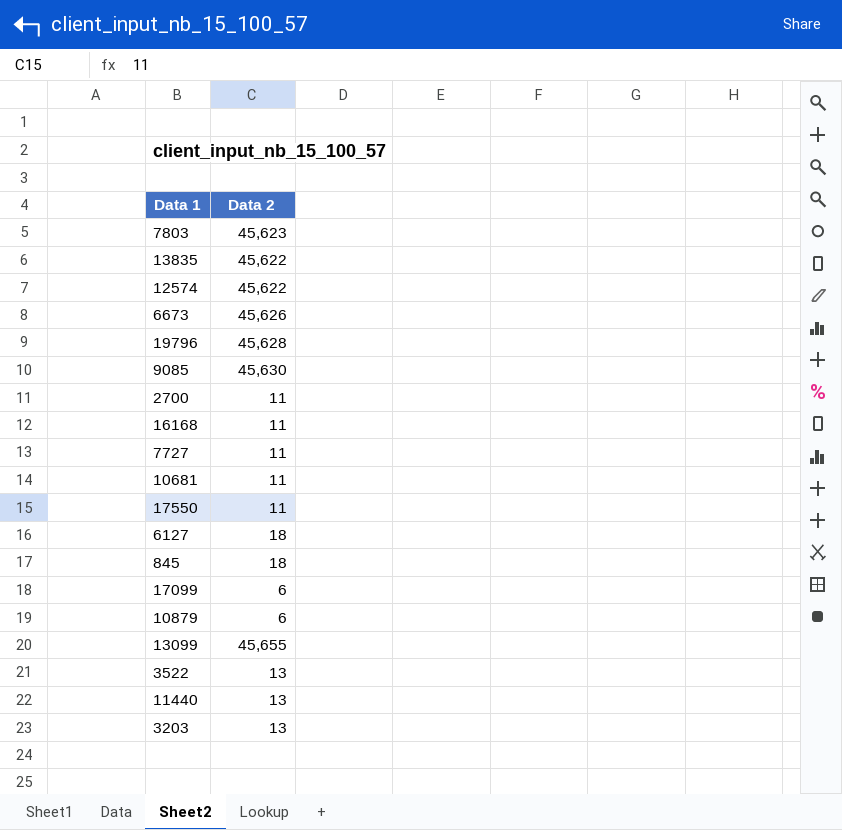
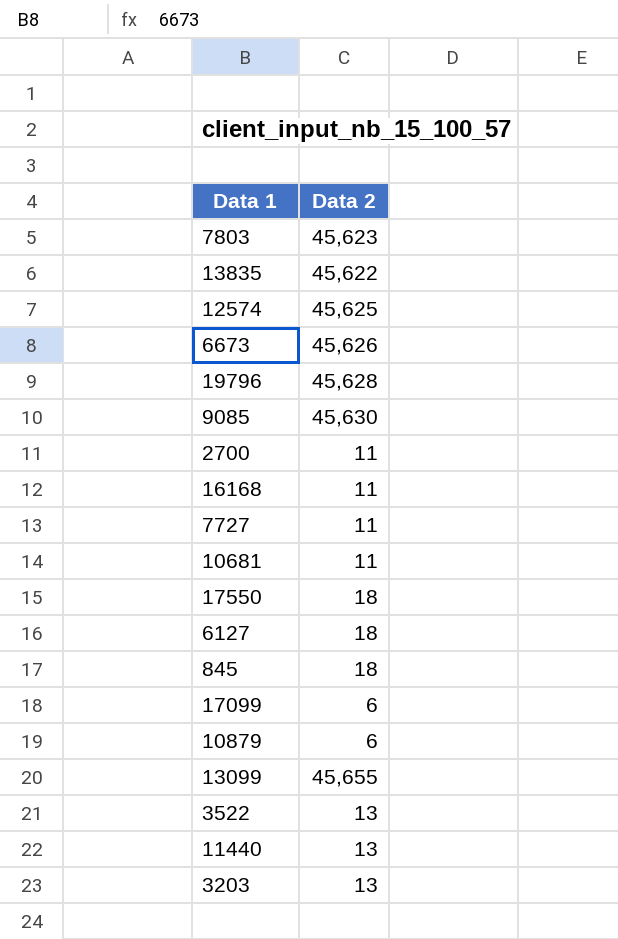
12574 | Data 2: 45,622 -> 45,625
17550 | Data 2: 11 -> 18

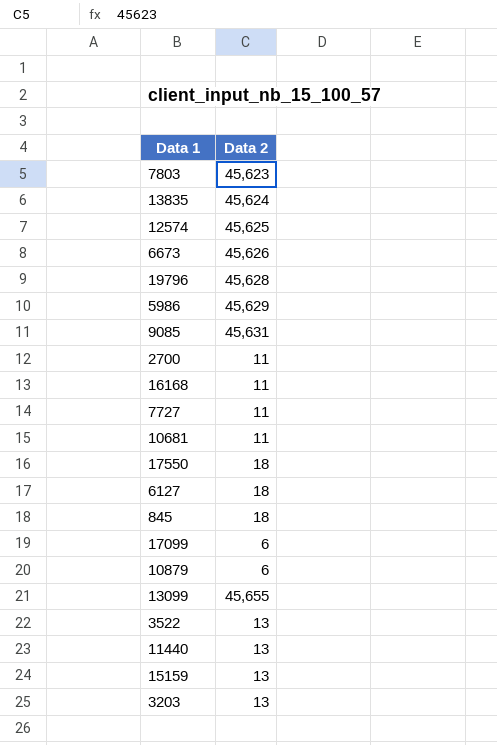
13835 | Data 2: 45,622 -> 45,624
row 5986: none -> 45,629
9085 | Data 2: 45,630 -> 45,631
row 15159: none -> 13

